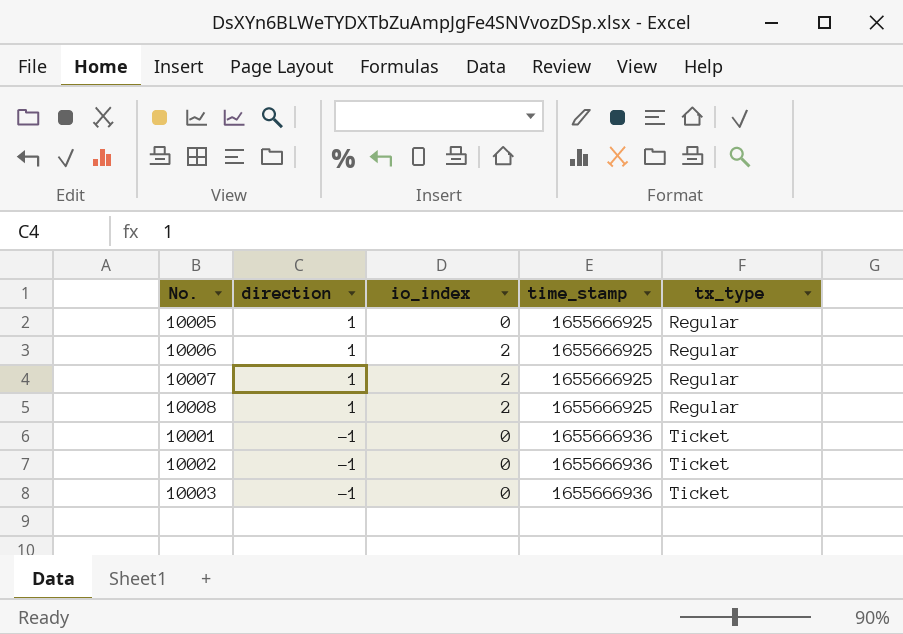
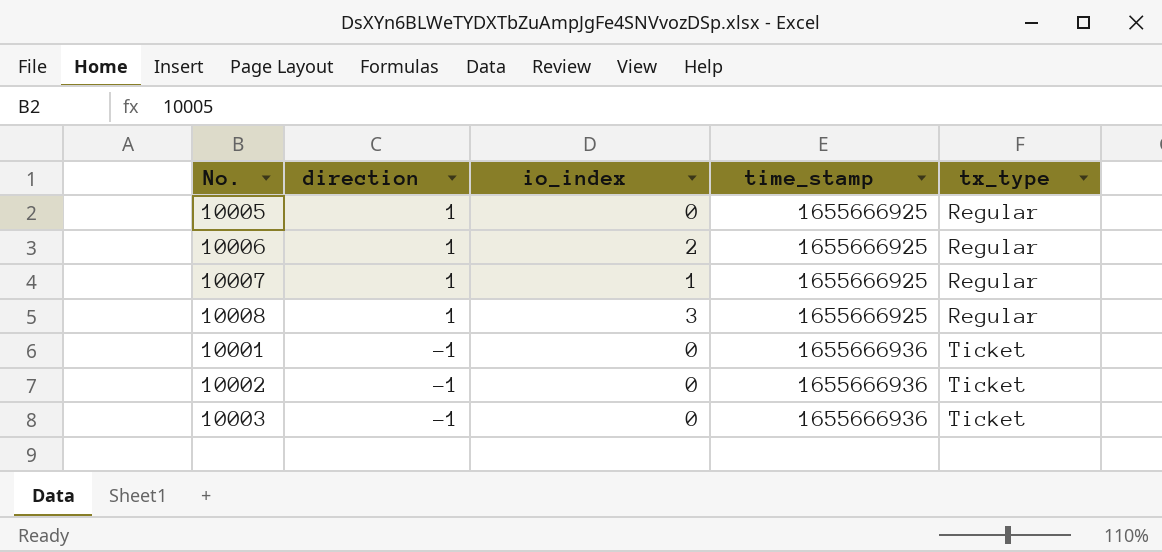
10007 | io_index: 2 -> 1
10008 | io_index: 2 -> 3

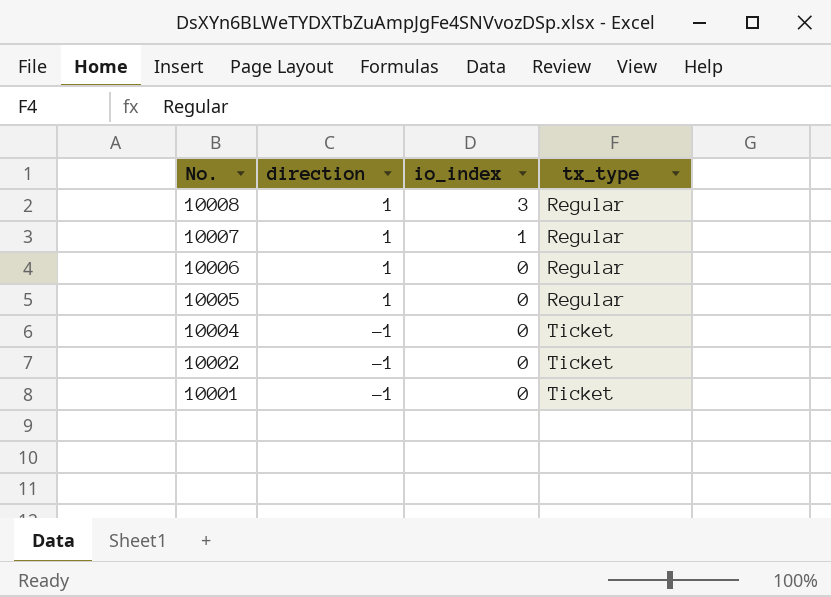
row order: direction descending -> No. descending
column time_stamp | position: 4 -> none
row 10003: -1 | 0 | 1655666936 | Ticket -> none
10006 | io_index: 2 -> 0
row 10004: none -> -1 | 0 | Ticket

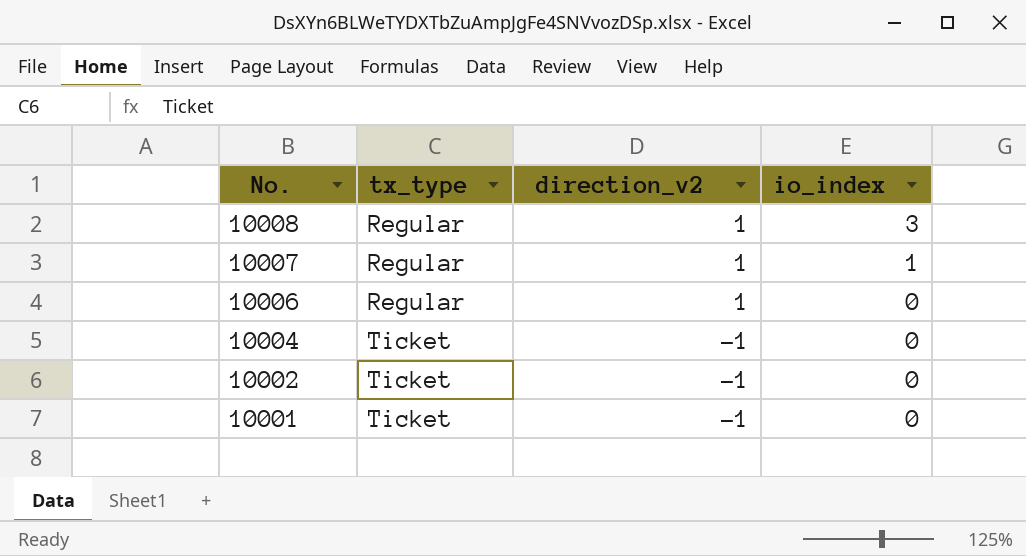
column tx_type | position: 4 -> 2
column name: direction -> direction_v2
row 10005: 1 | 0 | Regular -> none

